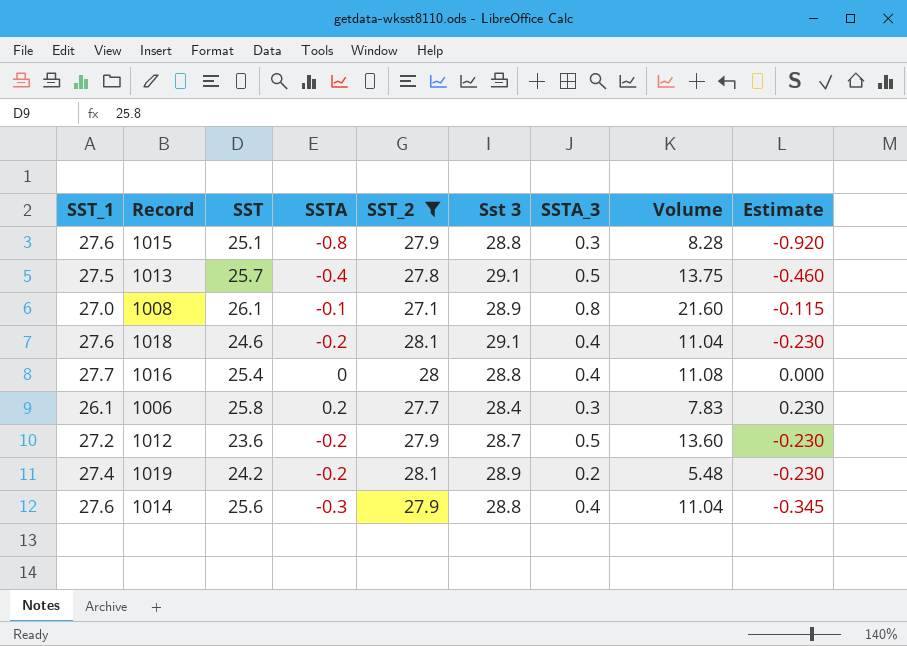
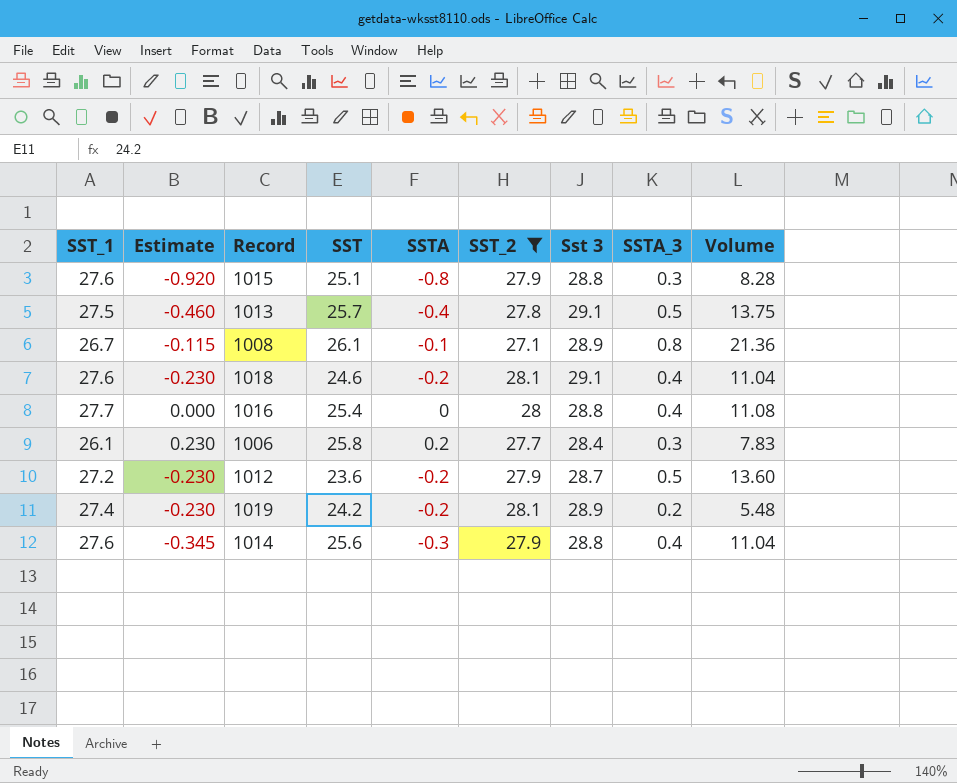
column Estimate | position: 9 -> 2
1008 | SST_1: 27.0 -> 26.7
1008 | Volume: 21.60 -> 21.36

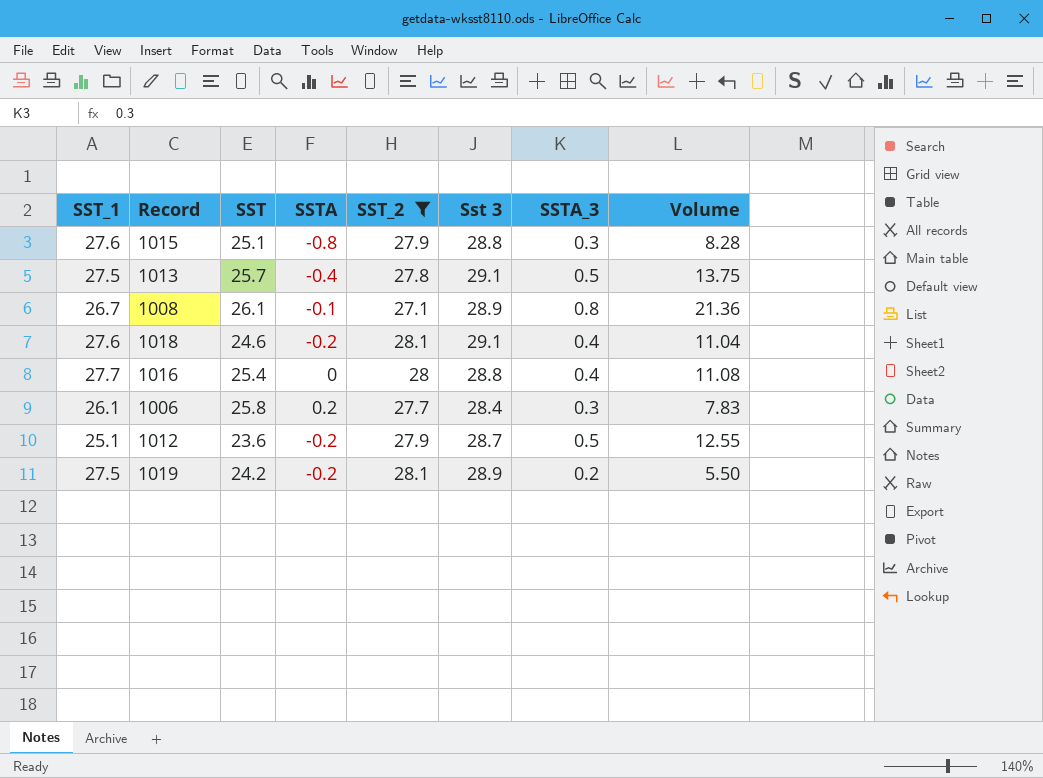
column Estimate | formula: [SSTA] * 1.15 -> none
row 1014: 27.6 | -0.345 | 25.6 | -0.3 | 27.9 | 28.8 | 0.4 | 11.04 -> none
1012 | SST_1: 27.2 -> 25.1
1012 | Volume: 13.60 -> 12.55
1019 | SST_1: 27.4 -> 27.5
1019 | Volume: 5.48 -> 5.50

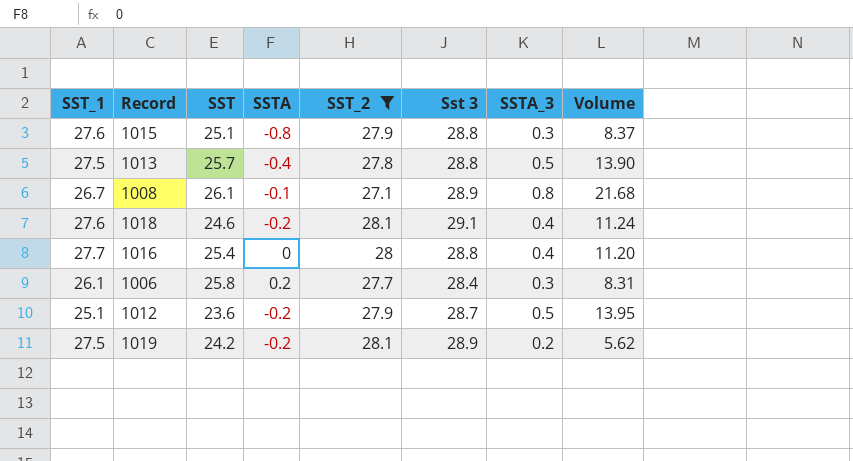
column Volume | formula: [SST_1] * [SSTA_3] -> [SST_2] * [SSTA_3]
1013 | Sst 3: 29.1 -> 28.8

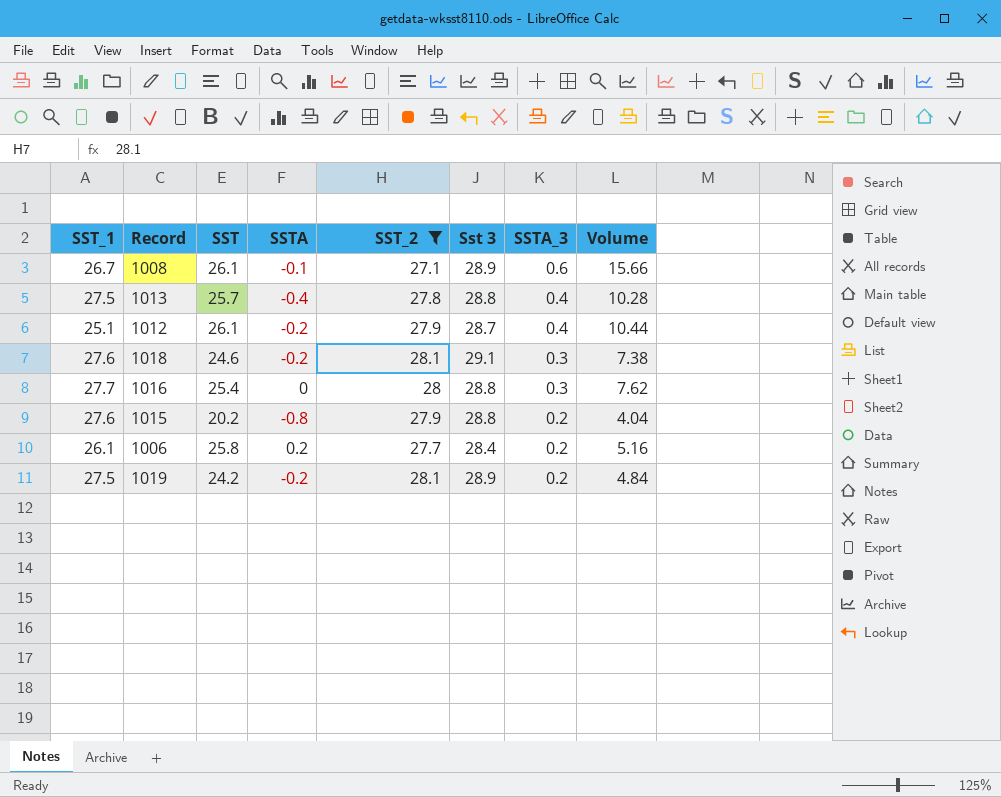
row order: none -> SSTA_3 descending
column Volume | formula: [SST_2] * [SSTA_3] -> [SST] * [SSTA_3]
1008 | SSTA_3: 0.8 -> 0.6
1013 | SSTA_3: 0.5 -> 0.4
1012 | SST: 23.6 -> 26.1
1012 | SSTA_3: 0.5 -> 0.4
1018 | SSTA_3: 0.4 -> 0.3
1016 | SSTA_3: 0.4 -> 0.3
1015 | SST: 25.1 -> 20.2
1015 | SSTA_3: 0.3 -> 0.2
1006 | SSTA_3: 0.3 -> 0.2

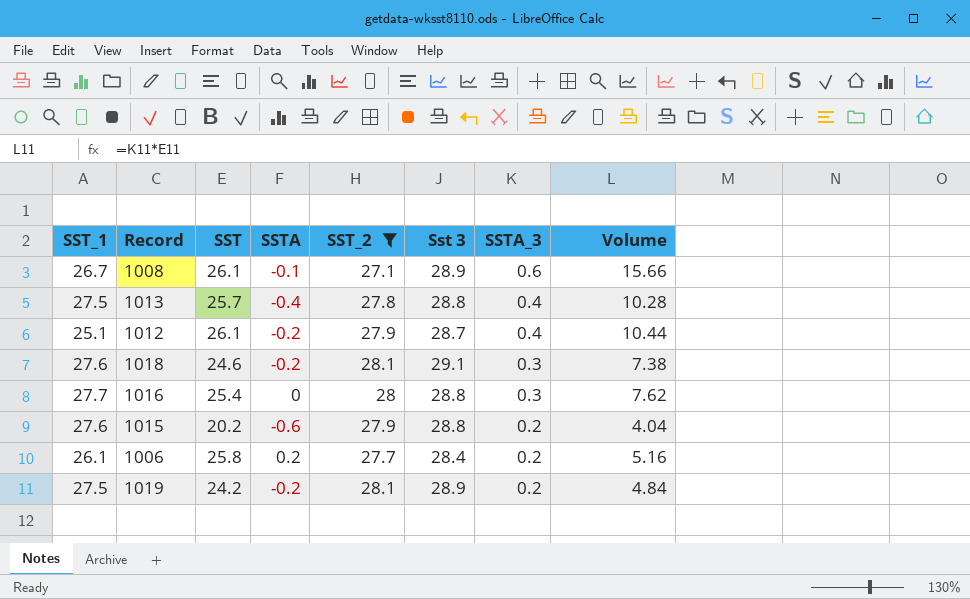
1015 | SSTA: -0.8 -> -0.6

